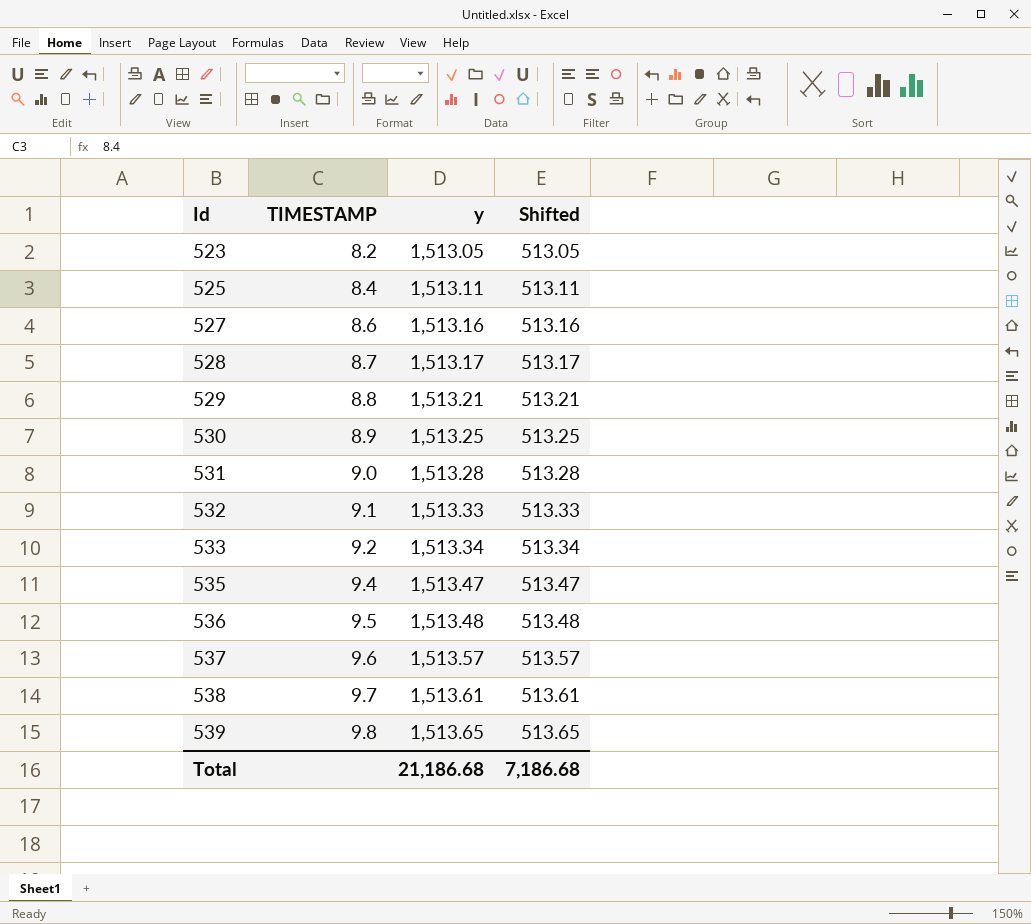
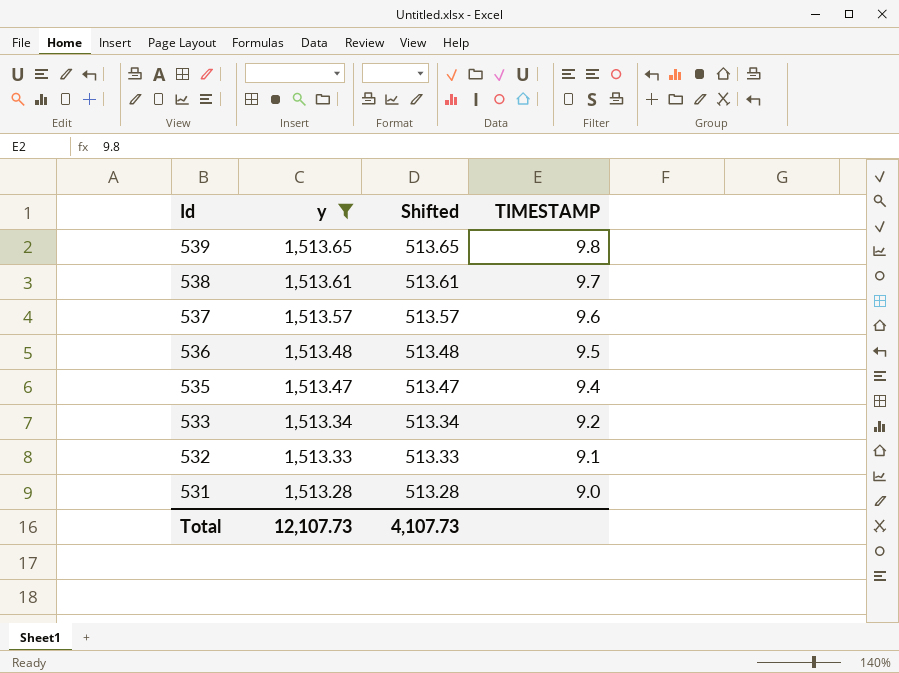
filter: none -> y >= 1,513.28
row order: Id ascending -> Id descending
column TIMESTAMP | position: 2 -> 4
Total | y: 21,186.68 -> 12,107.73
Total | Shifted: 7,186.68 -> 4,107.73

